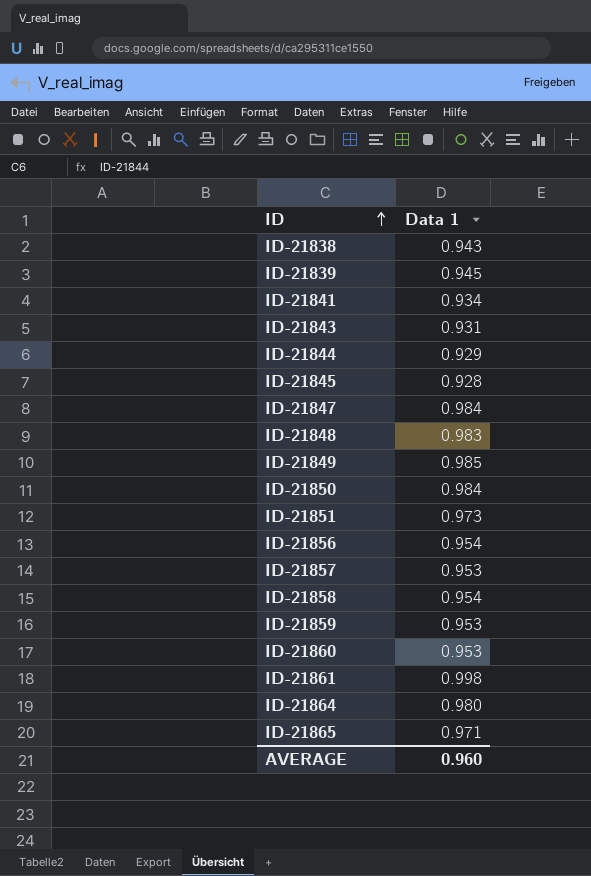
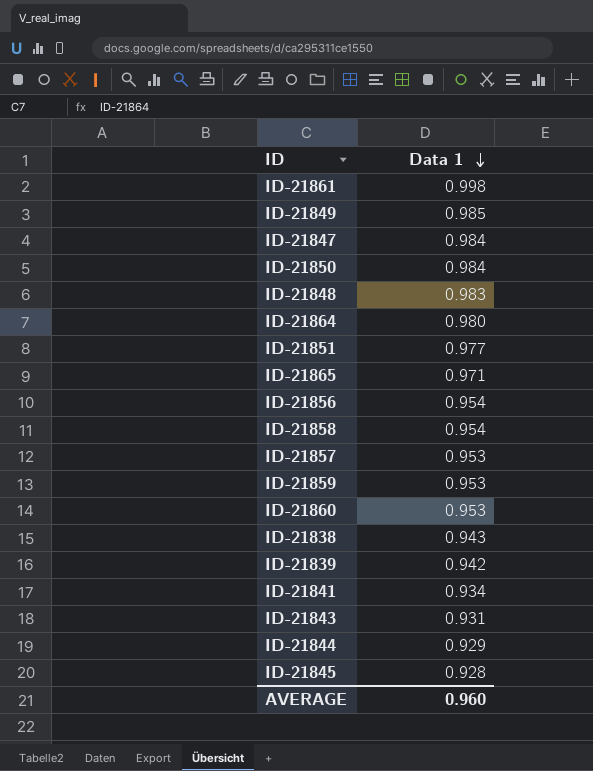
row order: ID ascending -> Data 1 descending
ID-21851 | Data 1: 0.973 -> 0.977
ID-21839 | Data 1: 0.945 -> 0.942

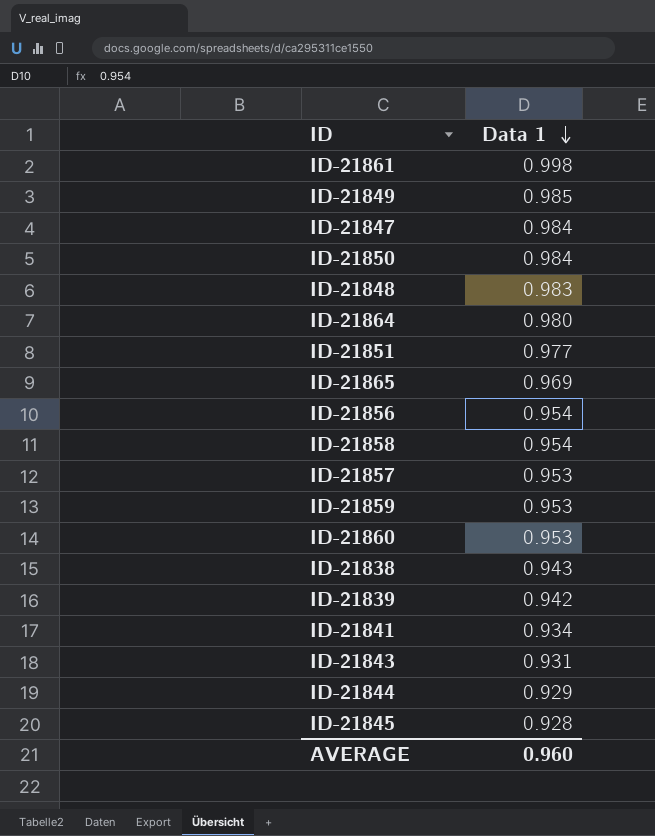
ID-21865 | Data 1: 0.971 -> 0.969

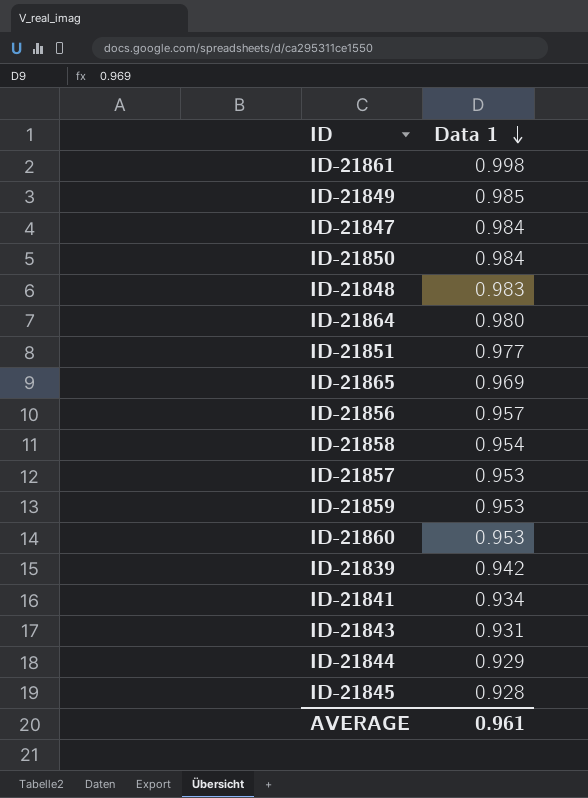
row ID-21838: 0.943 -> none
ID-21856 | Data 1: 0.954 -> 0.957
AVERAGE | Data 1: 0.960 -> 0.961

